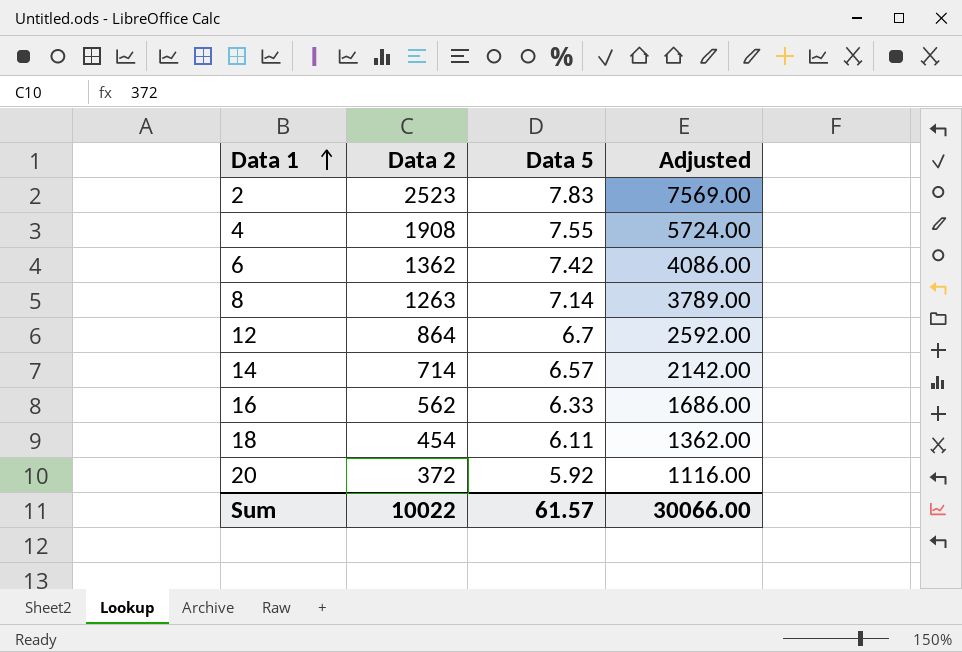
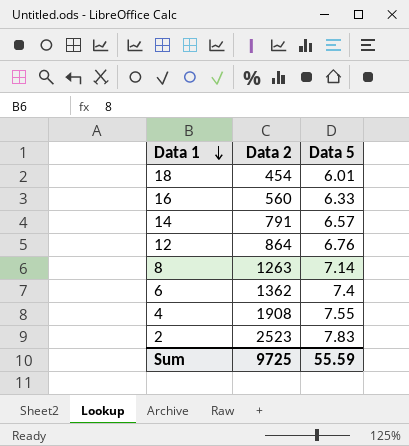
row order: Data 1 ascending -> Data 1 descending
column Adjusted | formula: [Data 2] * 3 -> none
row 20: 372 | 5.92 | 1116.00 -> none
18 | Data 5: 6.11 -> 6.01
16 | Data 2: 562 -> 560
14 | Data 2: 714 -> 791
12 | Data 5: 6.7 -> 6.76
6 | Data 5: 7.42 -> 7.4
Sum | Data 2: 10022 -> 9725
Sum | Data 5: 61.57 -> 55.59

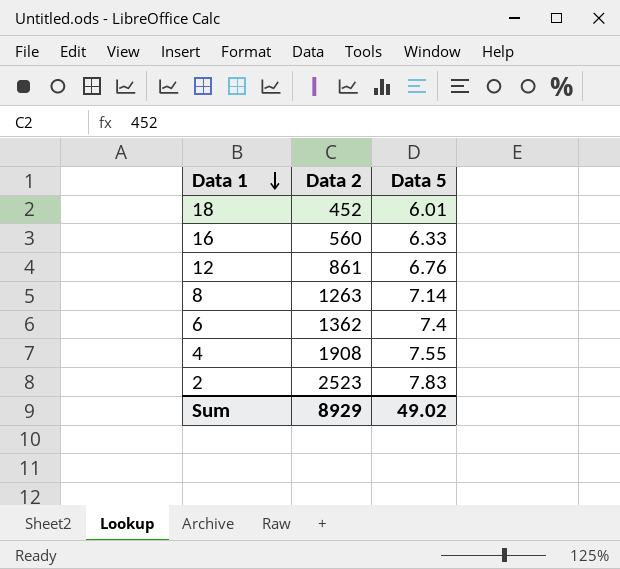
row 14: 791 | 6.57 -> none
18 | Data 2: 454 -> 452
12 | Data 2: 864 -> 861
Sum | Data 2: 9725 -> 8929
Sum | Data 5: 55.59 -> 49.02

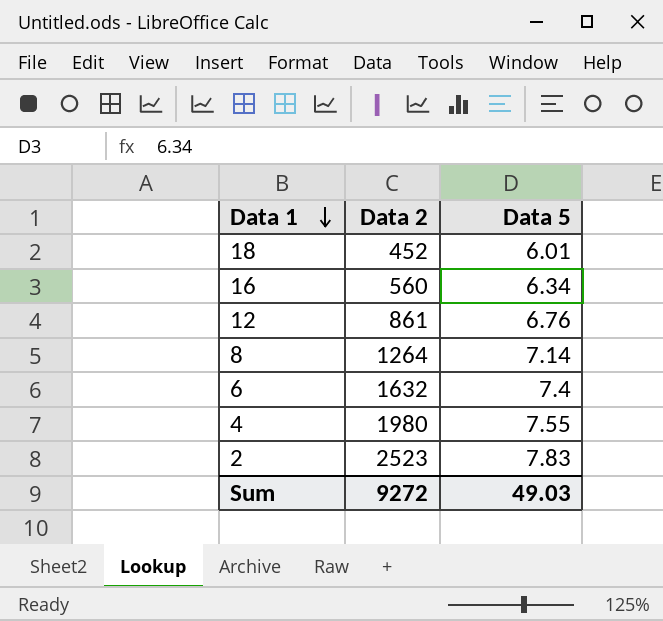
16 | Data 5: 6.33 -> 6.34
8 | Data 2: 1263 -> 1264
6 | Data 2: 1362 -> 1632
4 | Data 2: 1908 -> 1980
Sum | Data 2: 8929 -> 9272
Sum | Data 5: 49.02 -> 49.03

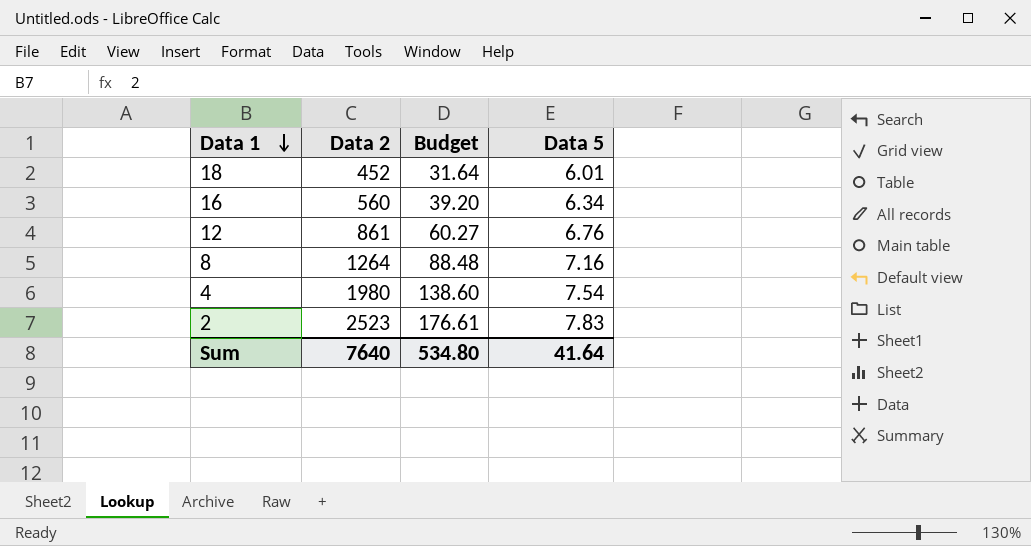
column Budget | formula: none -> [Data 2] * 0.07
row 6: 1632 | 7.4 -> none
8 | Data 5: 7.14 -> 7.16
4 | Data 5: 7.55 -> 7.54
Sum | Data 2: 9272 -> 7640
Sum | Data 5: 49.03 -> 41.64

